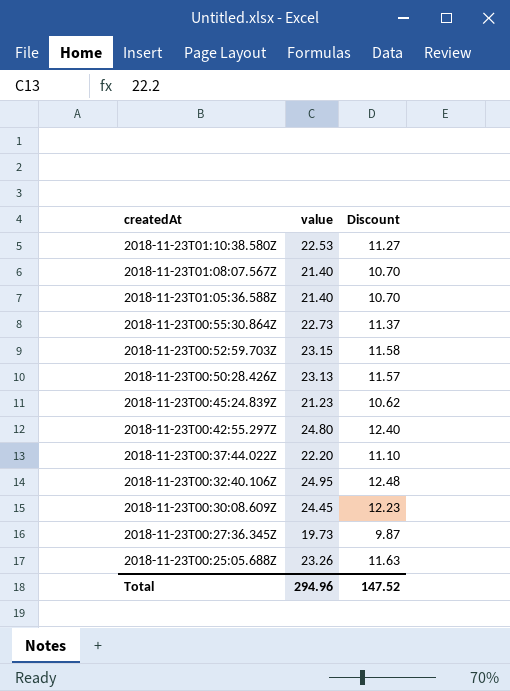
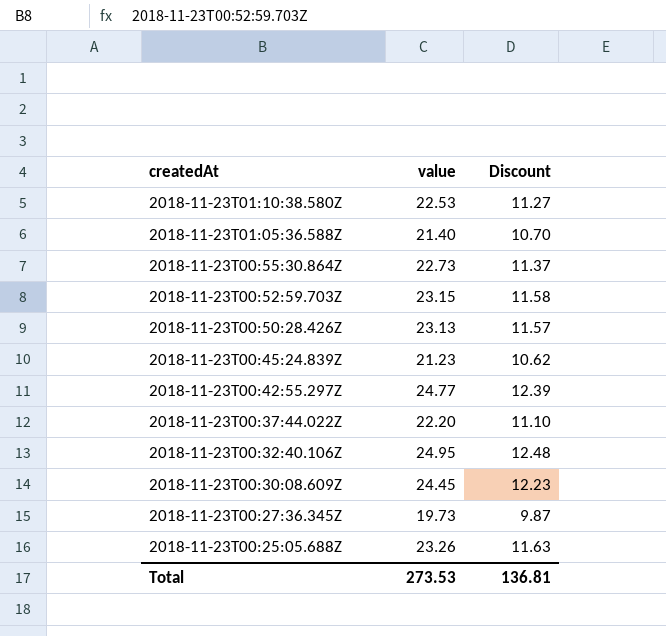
row 2018-11-23T01:08:07.567Z: 21.40 | 10.70 -> none
2018-11-23T00:42:55.297Z | value: 24.80 -> 24.77
2018-11-23T00:42:55.297Z | Discount: 12.40 -> 12.39
Total | value: 294.96 -> 273.53
Total | Discount: 147.52 -> 136.81

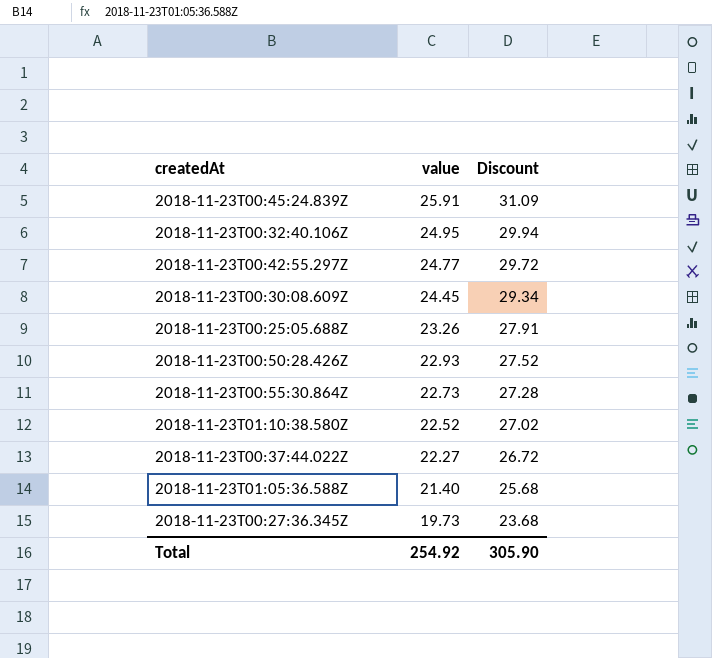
row order: createdAt descending -> value descending
column Discount | formula: [value] * 0.5 -> [value] * 1.2
row 2018-11-23T00:52:59.703Z: 23.15 | 11.58 -> none
2018-11-23T00:45:24.839Z | value: 21.23 -> 25.91
2018-11-23T00:50:28.426Z | value: 23.13 -> 22.93
2018-11-23T01:10:38.580Z | value: 22.53 -> 22.52
2018-11-23T00:37:44.022Z | value: 22.20 -> 22.27
Total | value: 273.53 -> 254.92
Total | Discount: 136.81 -> 305.90

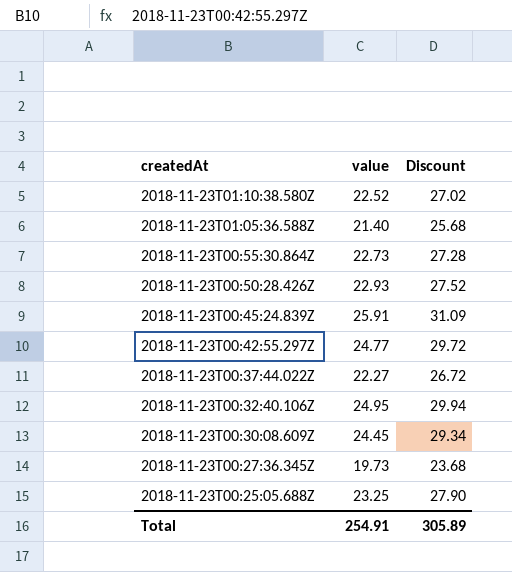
row order: value descending -> createdAt descending
2018-11-23T00:25:05.688Z | value: 23.26 -> 23.25
2018-11-23T00:25:05.688Z | Discount: 27.91 -> 27.90
Total | value: 254.92 -> 254.91
Total | Discount: 305.90 -> 305.89

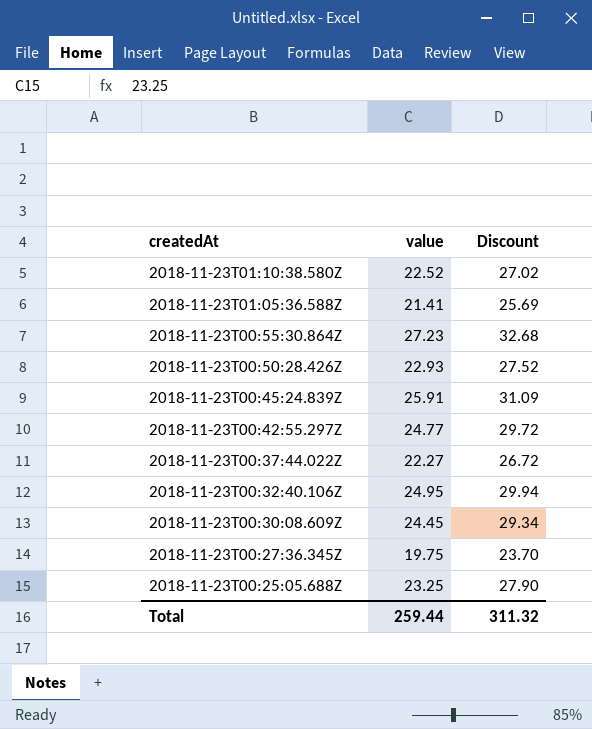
2018-11-23T01:05:36.588Z | value: 21.40 -> 21.41
2018-11-23T01:05:36.588Z | Discount: 25.68 -> 25.69
2018-11-23T00:55:30.864Z | value: 22.73 -> 27.23
2018-11-23T00:55:30.864Z | Discount: 27.28 -> 32.68
2018-11-23T00:27:36.345Z | value: 19.73 -> 19.75
2018-11-23T00:27:36.345Z | Discount: 23.68 -> 23.70
Total | value: 254.91 -> 259.44
Total | Discount: 305.89 -> 311.32

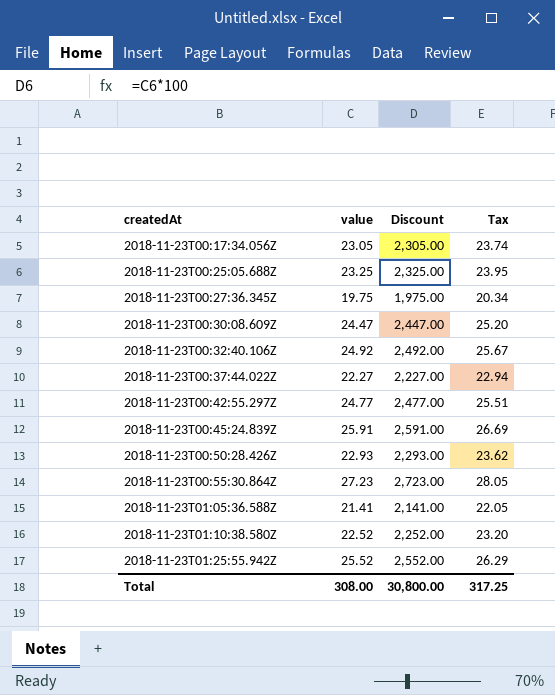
row order: createdAt descending -> createdAt ascending
column Discount | formula: [value] * 1.2 -> [value] * 100
column Tax | formula: none -> [value] * 1.03
row 2018-11-23T00:17:34.056Z: none -> 23.05 | 2,305.00 | 23.74
2018-11-23T00:30:08.609Z | value: 24.45 -> 24.47
2018-11-23T00:32:40.106Z | value: 24.95 -> 24.92
row 2018-11-23T01:25:55.942Z: none -> 25.52 | 2,552.00 | 26.29
Total | value: 259.44 -> 308.00
Total | Discount: 311.32 -> 30,800.00

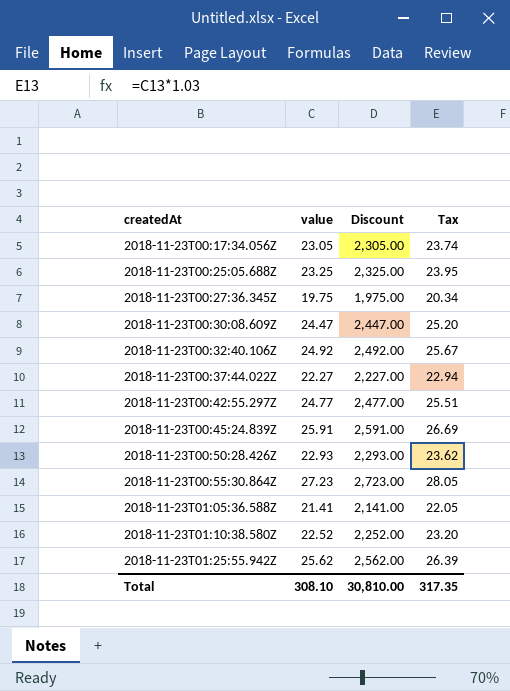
2018-11-23T01:25:55.942Z | value: 25.52 -> 25.62
2018-11-23T01:25:55.942Z | Discount: 2,552.00 -> 2,562.00
2018-11-23T01:25:55.942Z | Tax: 26.29 -> 26.39
Total | value: 308.00 -> 308.10
Total | Discount: 30,800.00 -> 30,810.00
Total | Tax: 317.25 -> 317.35

